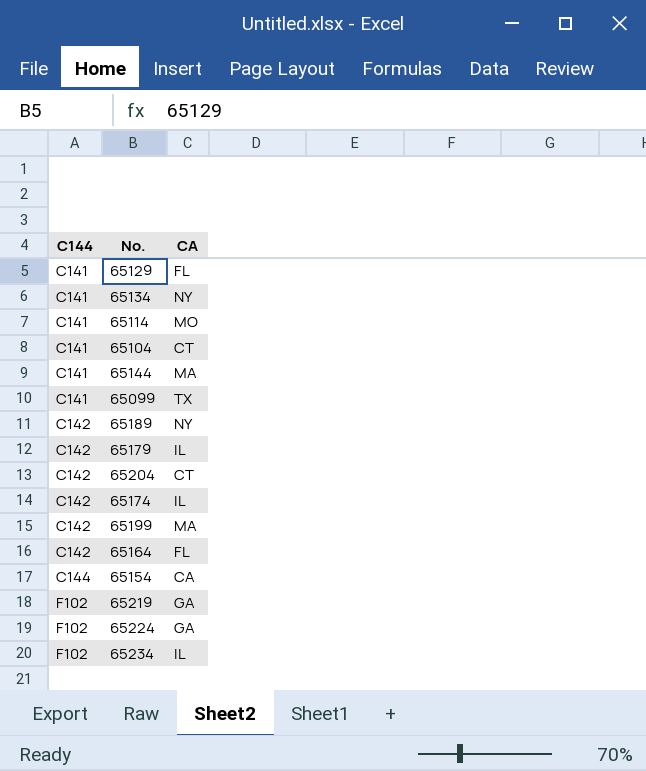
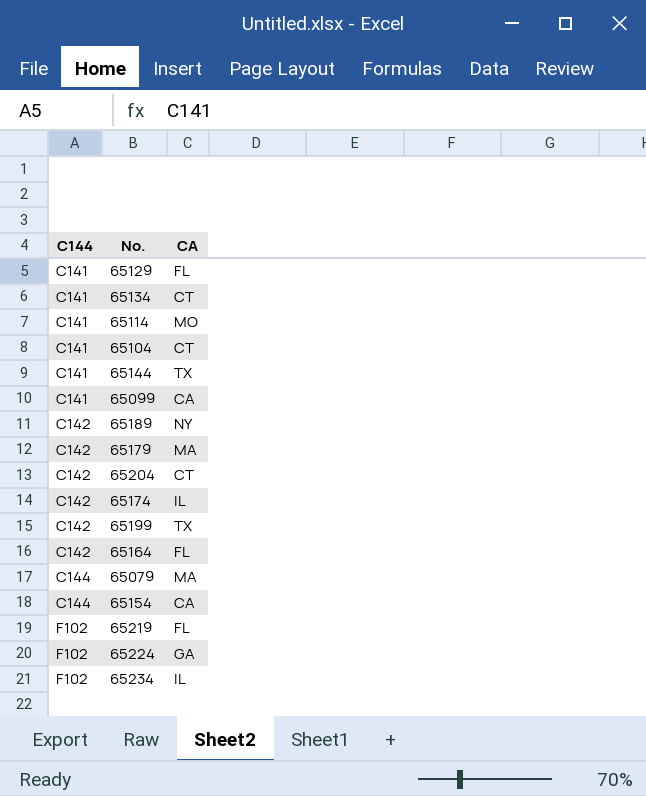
65134 | CA: NY -> CT
65144 | CA: MA -> TX
65099 | CA: TX -> CA
65179 | CA: IL -> MA
65199 | CA: MA -> TX
row 65079: none -> C144 | MA
65219 | CA: GA -> FL

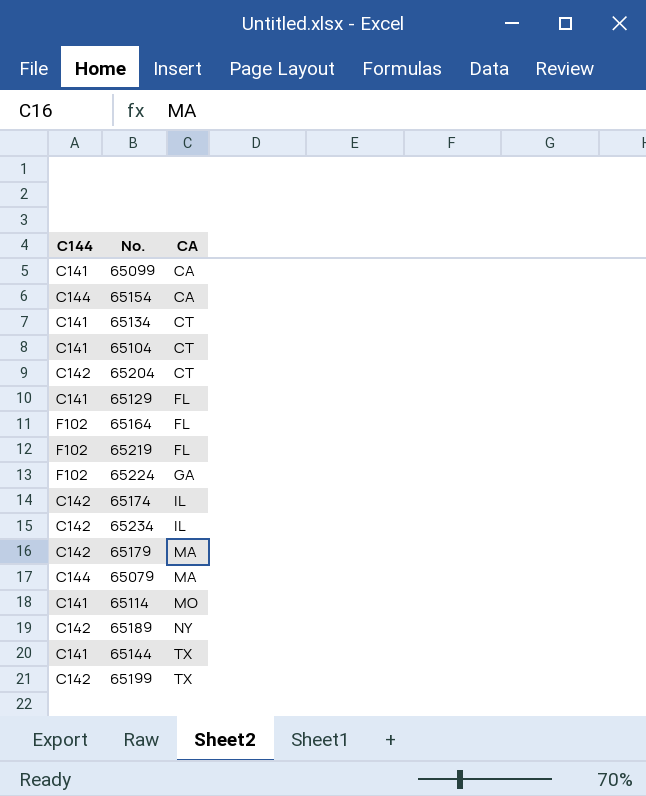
row order: C144 ascending -> CA ascending
65164 | C144: C142 -> F102
65234 | C144: F102 -> C142

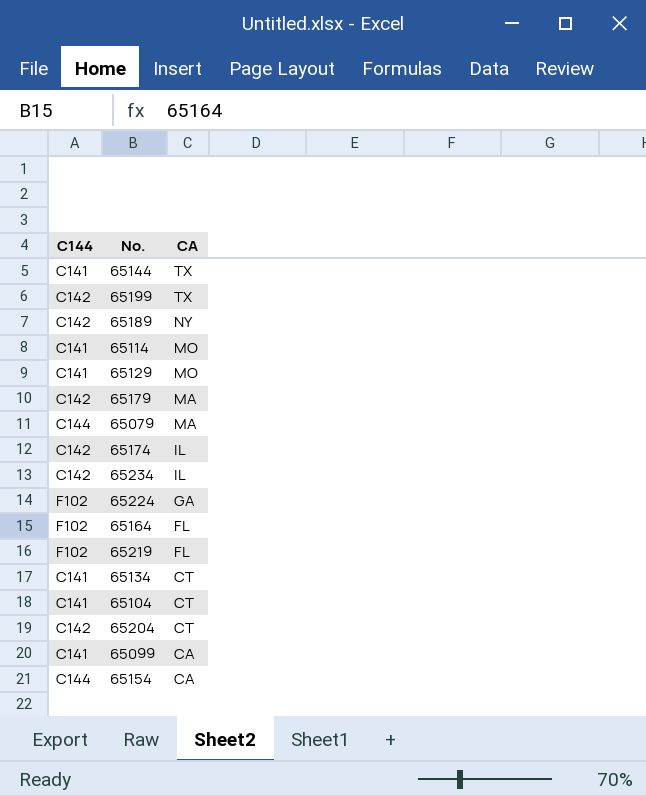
row order: CA ascending -> CA descending
65129 | CA: FL -> MO

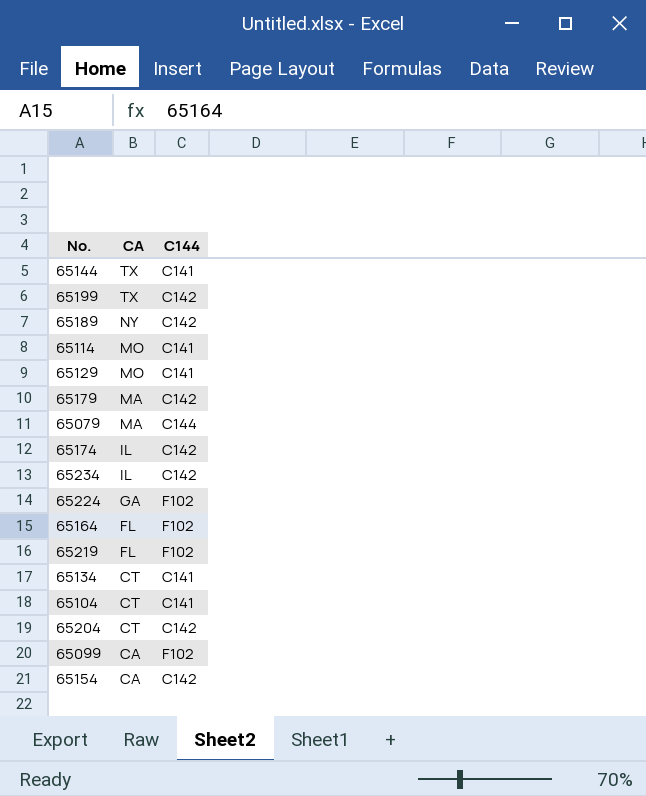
column C144 | position: 1 -> 3
65099 | C144: C141 -> F102
65154 | C144: C144 -> C142

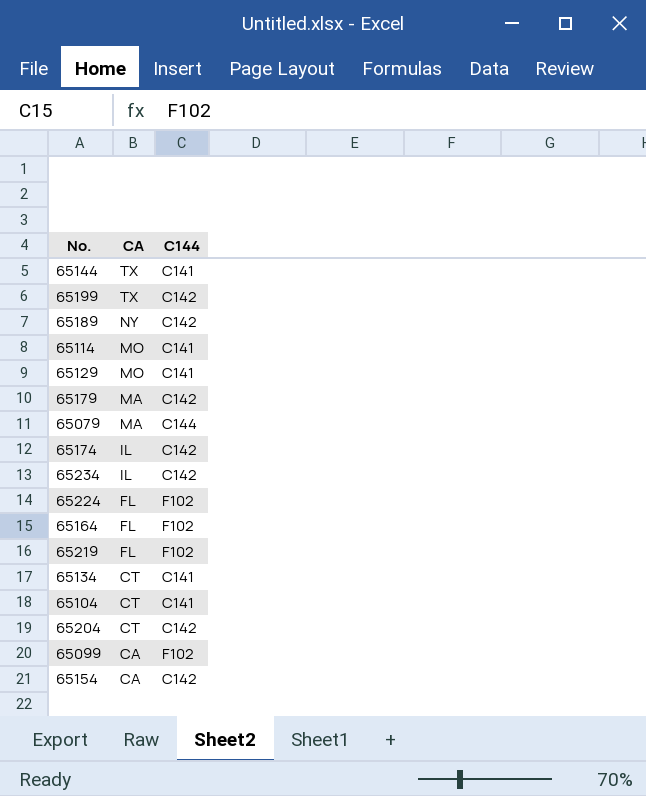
65224 | CA: GA -> FL

